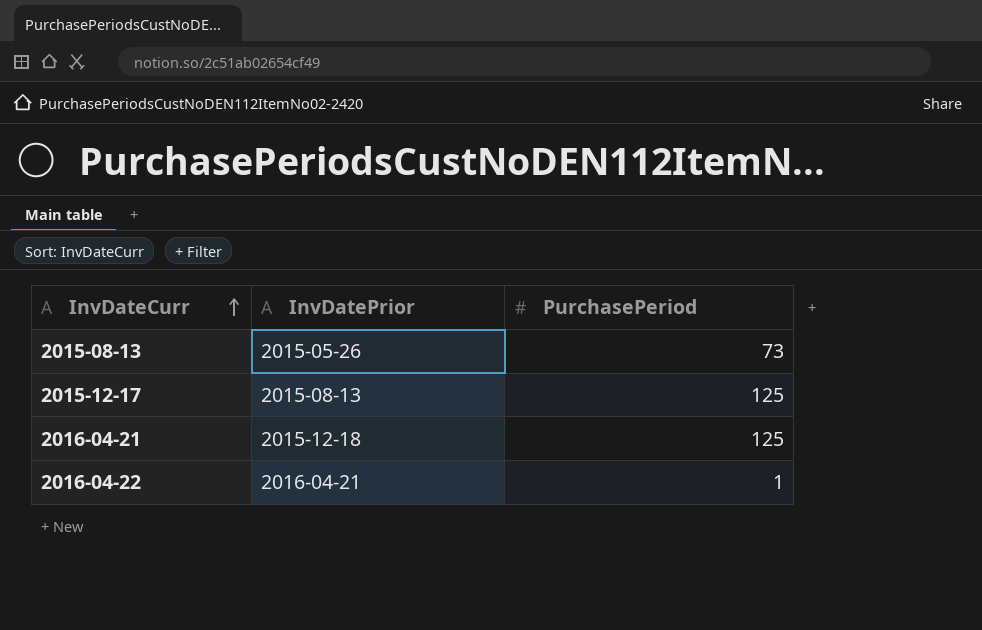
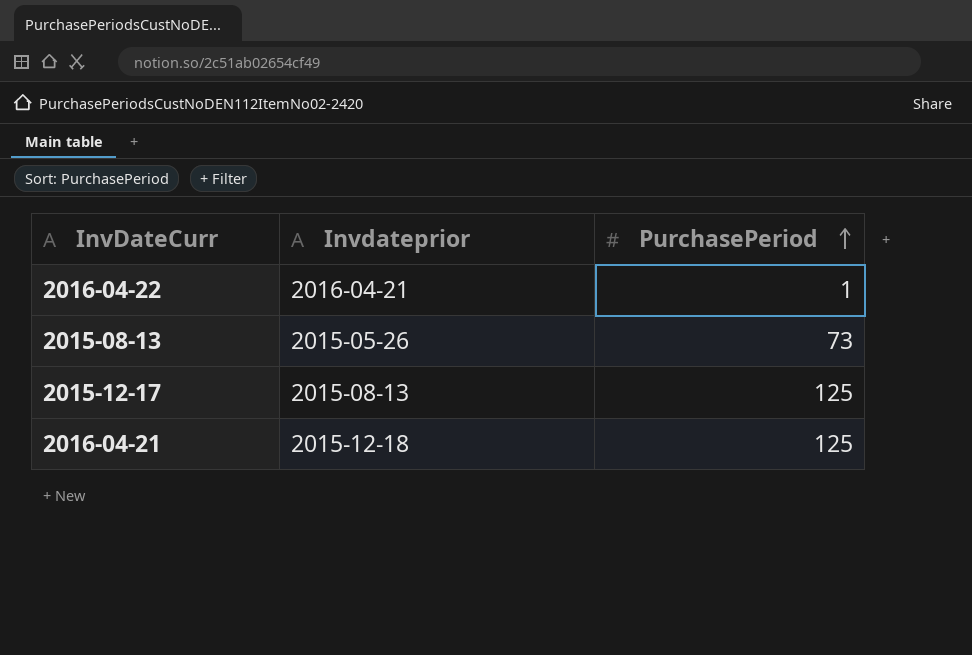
row order: InvDateCurr ascending -> PurchasePeriod ascending
column name: InvDatePrior -> Invdateprior

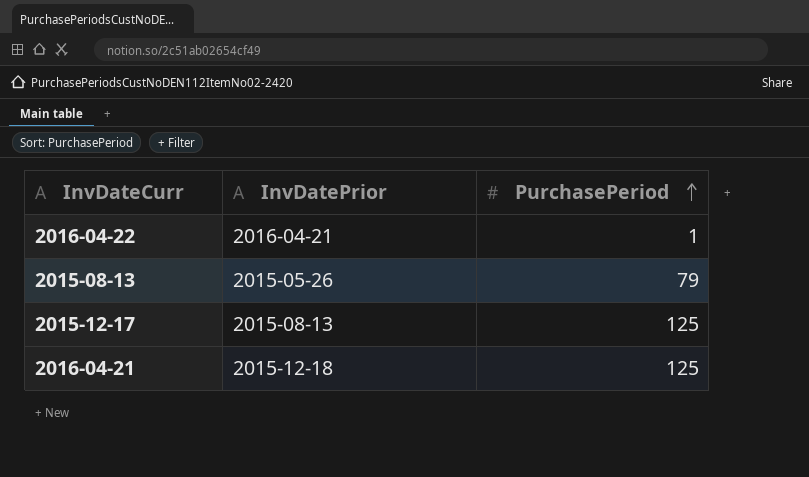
column name: Invdateprior -> InvDatePrior
2015-08-13 | PurchasePeriod: 73 -> 79

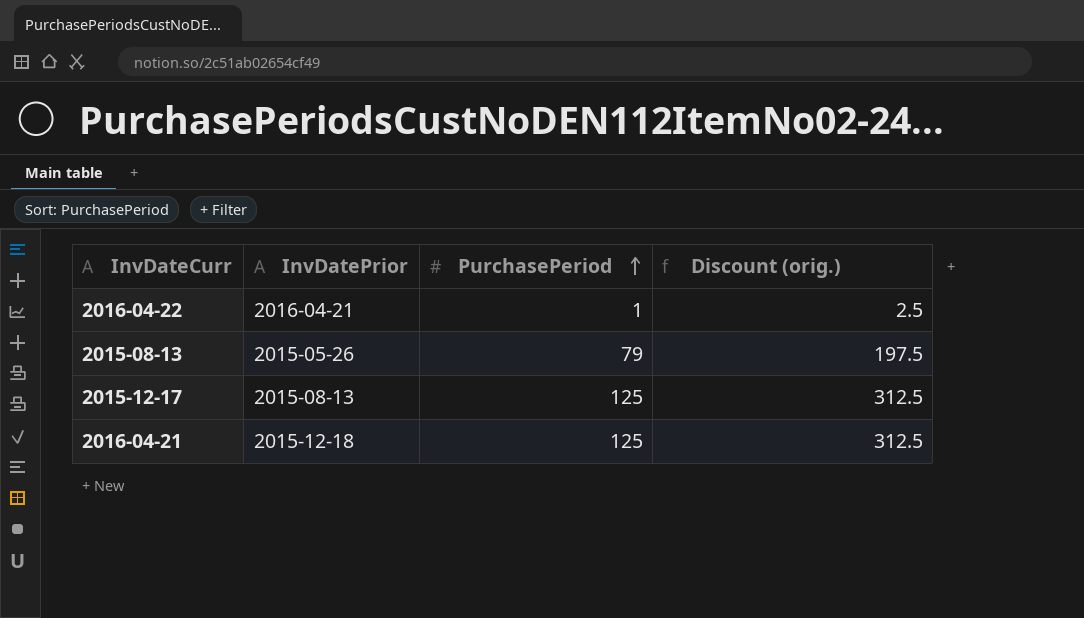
column Discount (orig.) | formula: none -> [PurchasePeriod] * 2.5

